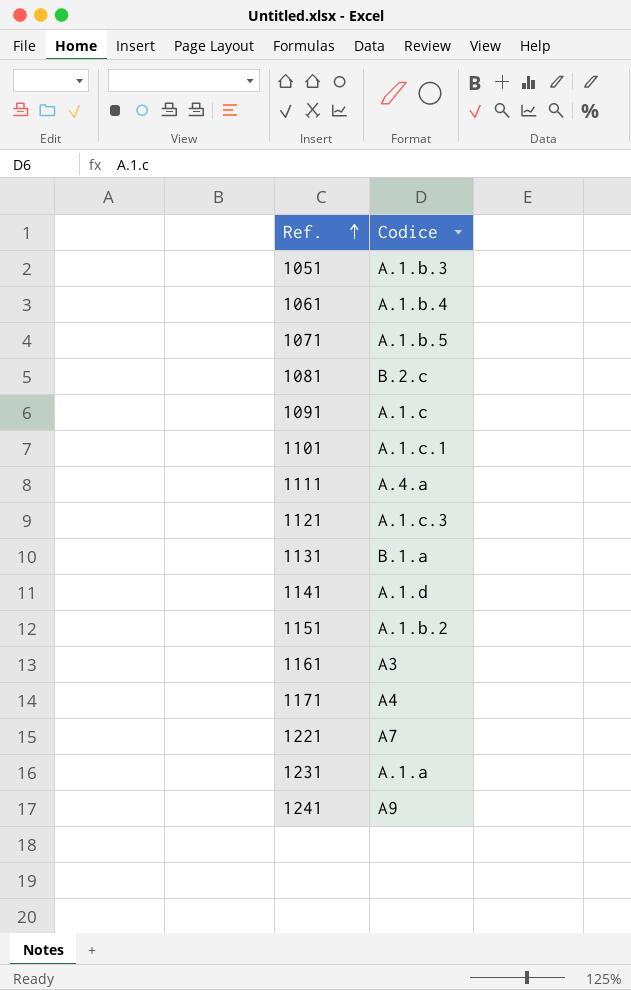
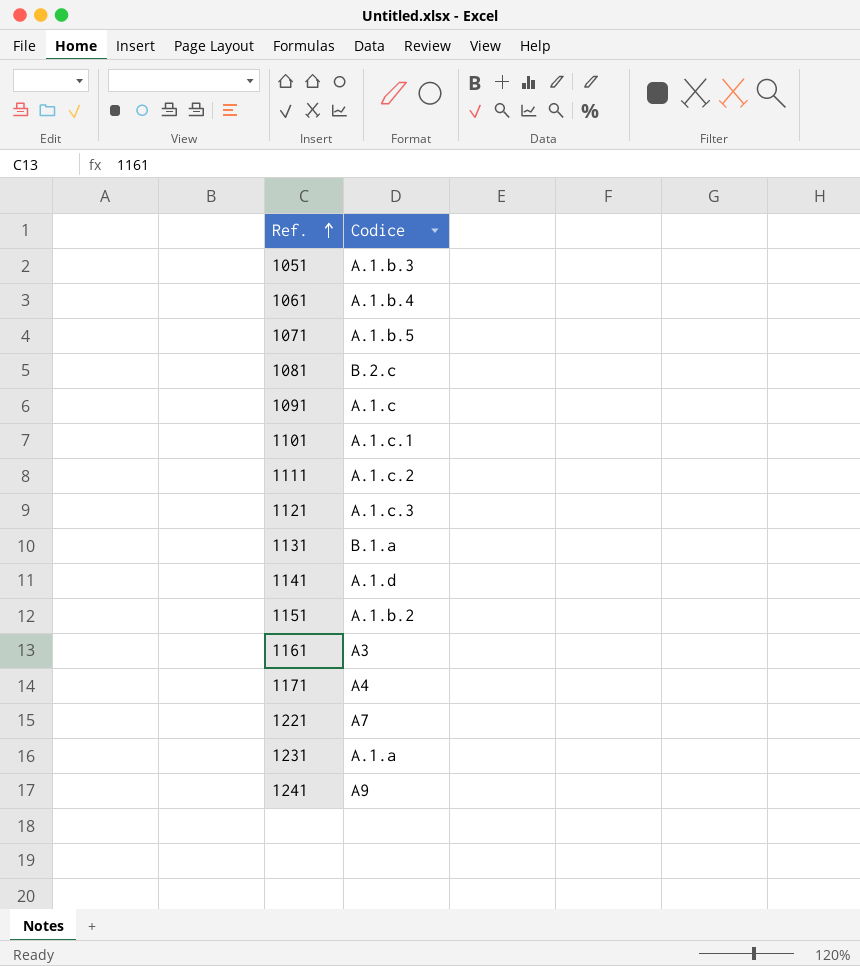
1111 | Codice: A.4.a -> A.1.c.2

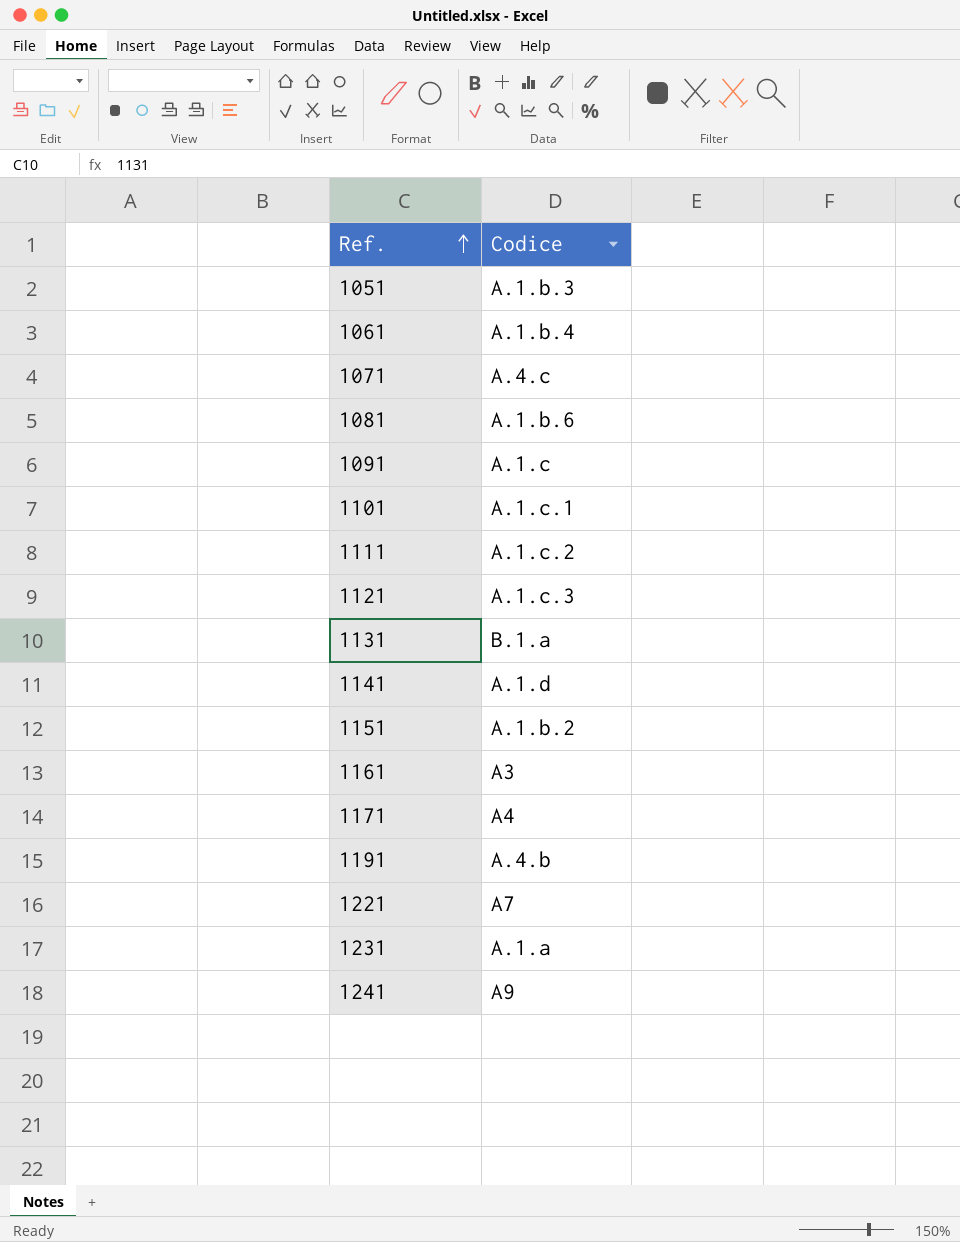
1071 | Codice: A.1.b.5 -> A.4.c
1081 | Codice: B.2.c -> A.1.b.6
row 1191: none -> A.4.b

